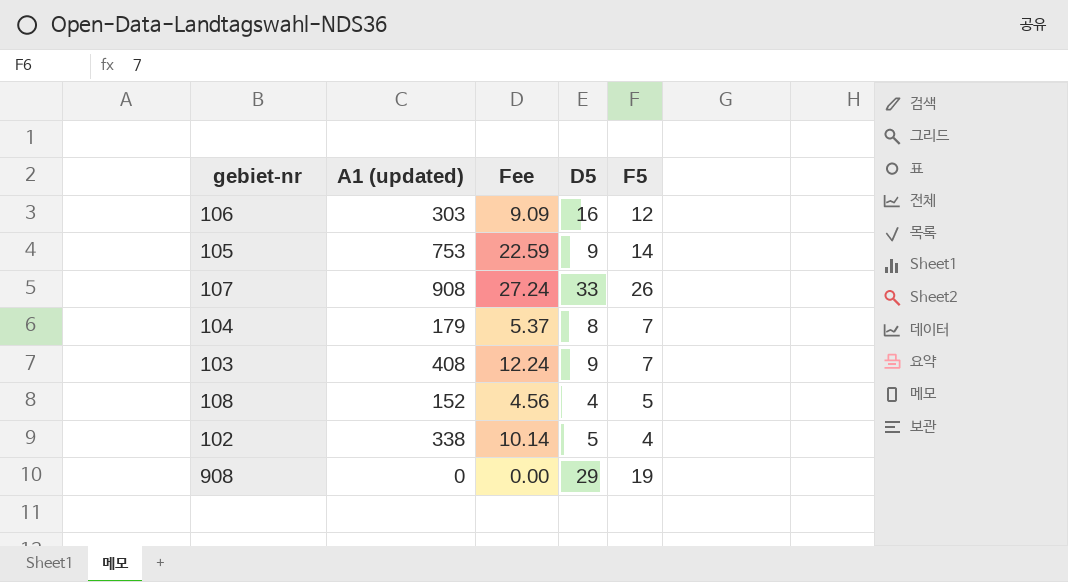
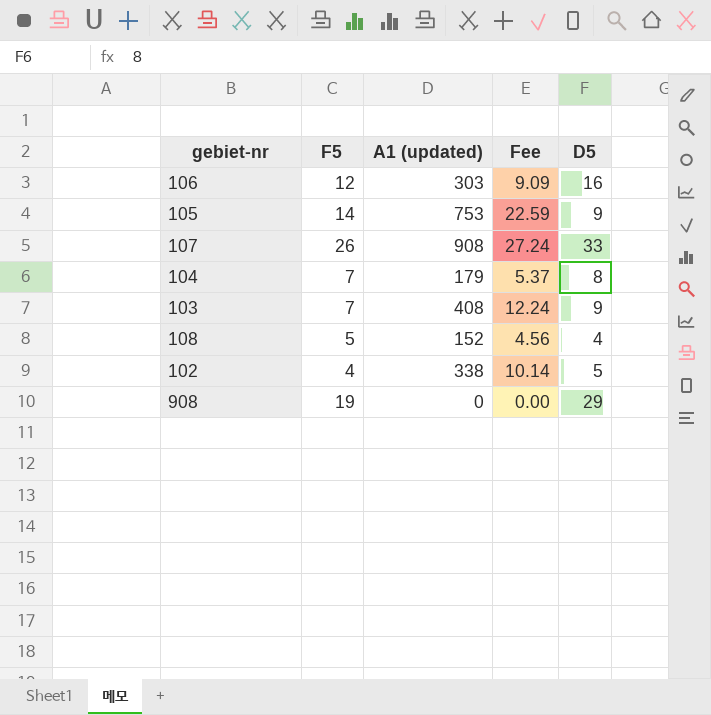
column F5 | position: 5 -> 2

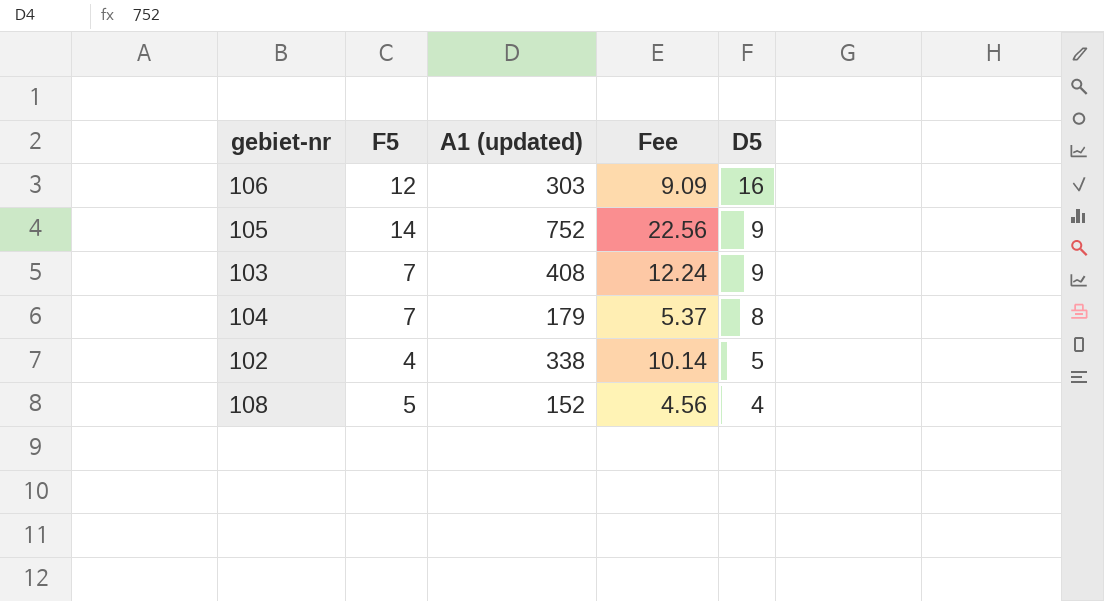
row order: none -> D5 descending
row 107: 26 | 908 | 27.24 | 33 -> none
row 908: 19 | 0 | 0.00 | 29 -> none
105 | A1 (updated): 753 -> 752
105 | Fee: 22.59 -> 22.56

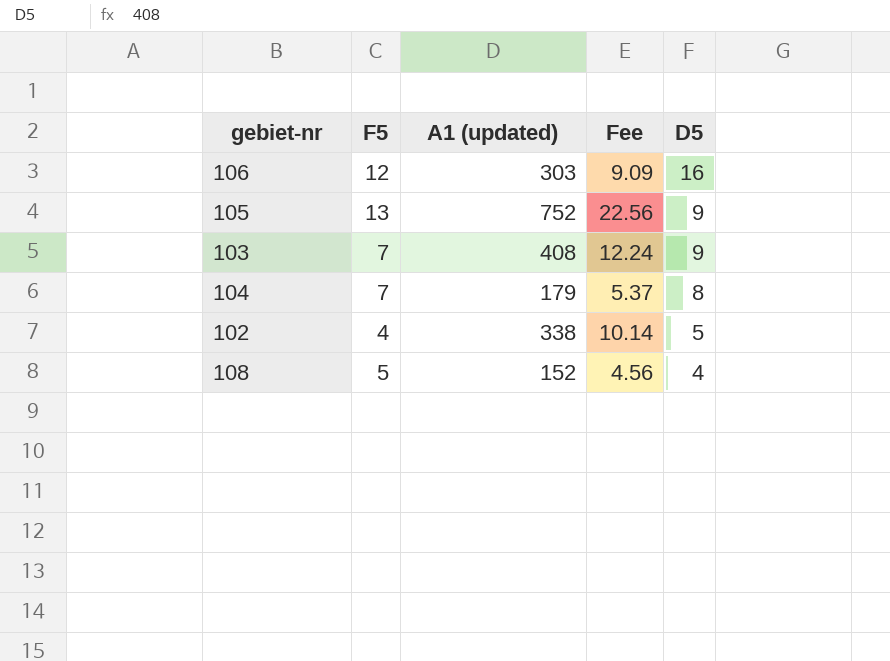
105 | F5: 14 -> 13

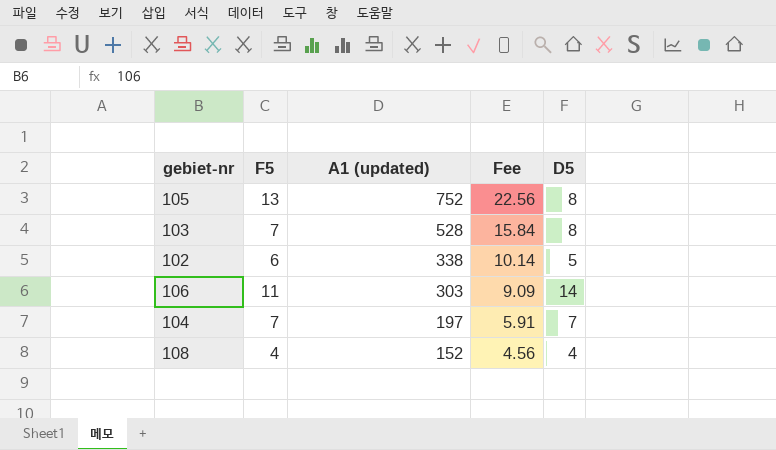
row order: D5 descending -> A1 (updated) descending
105 | D5: 9 -> 8
103 | A1 (updated): 408 -> 528
103 | Fee: 12.24 -> 15.84
103 | D5: 9 -> 8
102 | F5: 4 -> 6
106 | F5: 12 -> 11
106 | D5: 16 -> 14
104 | A1 (updated): 179 -> 197
104 | Fee: 5.37 -> 5.91
104 | D5: 8 -> 7
108 | F5: 5 -> 4

